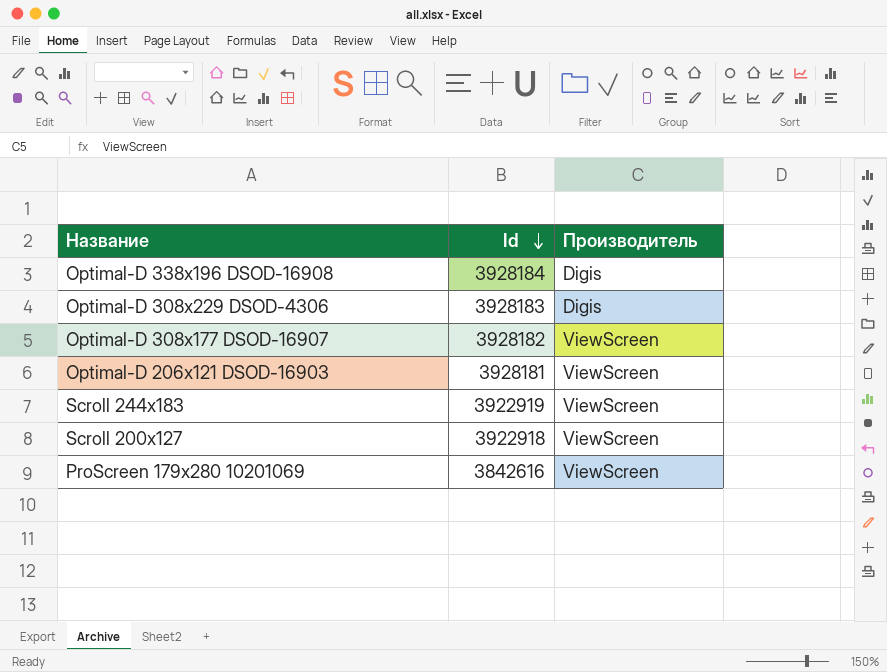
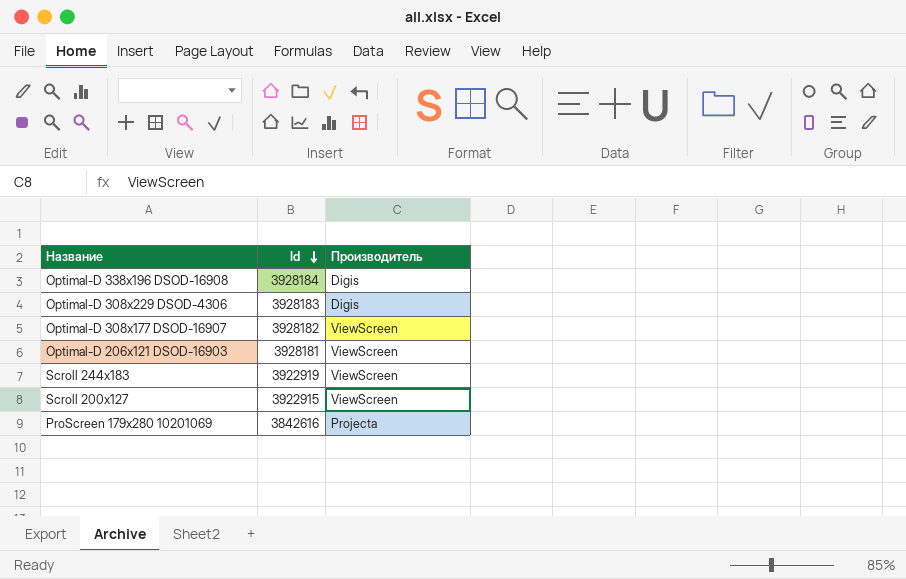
Scroll 200х127 | Id: 3922918 -> 3922915
ProScreen 179x280 10201069 | Производитель: ViewScreen -> Projecta

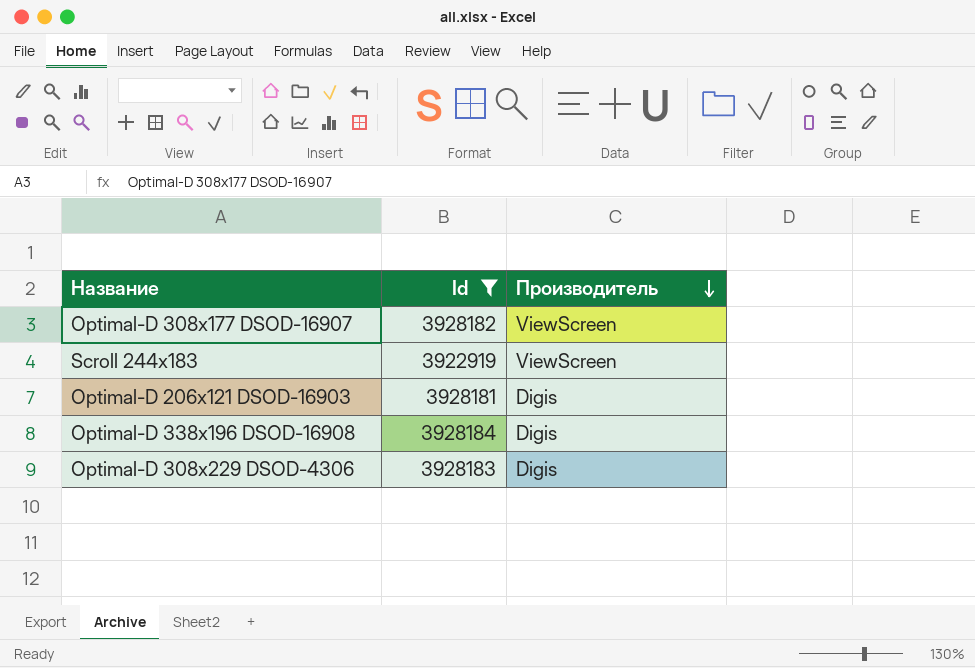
filter: none -> Id >= 3922919
row order: Id descending -> Производитель descending
Optimal-D 206x121 DSOD-16903 | Производитель: ViewScreen -> Digis

